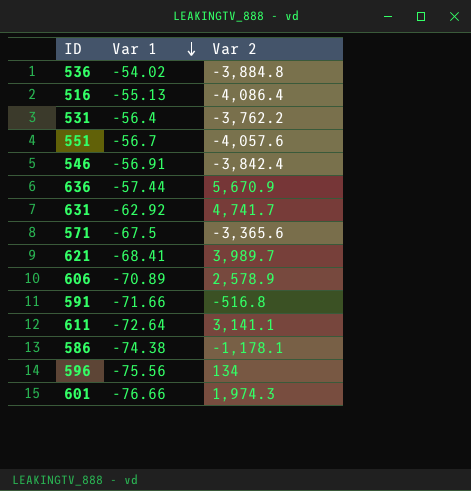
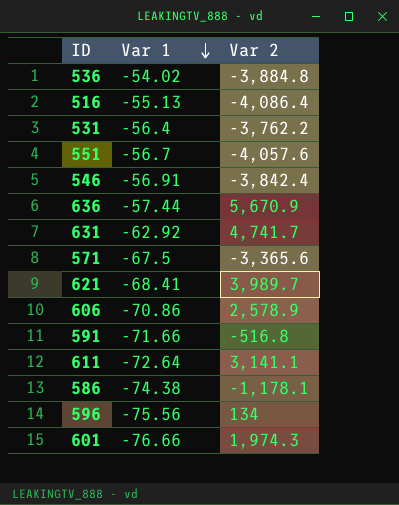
606 | Var 1: -70.89 -> -70.86

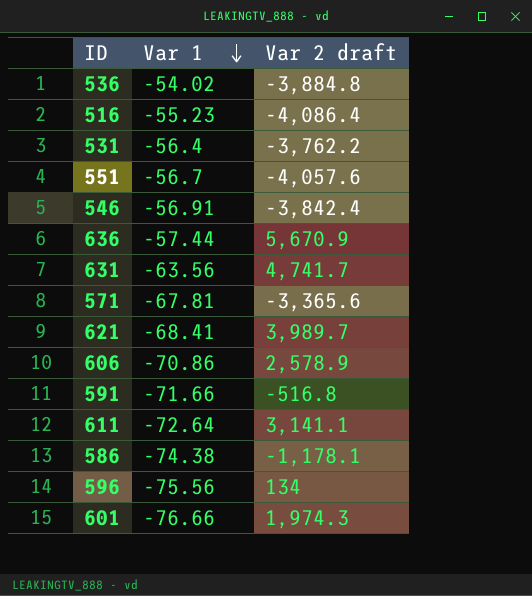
column name: Var 2 -> Var 2 draft
516 | Var 1: -55.13 -> -55.23
631 | Var 1: -62.92 -> -63.56
571 | Var 1: -67.5 -> -67.81

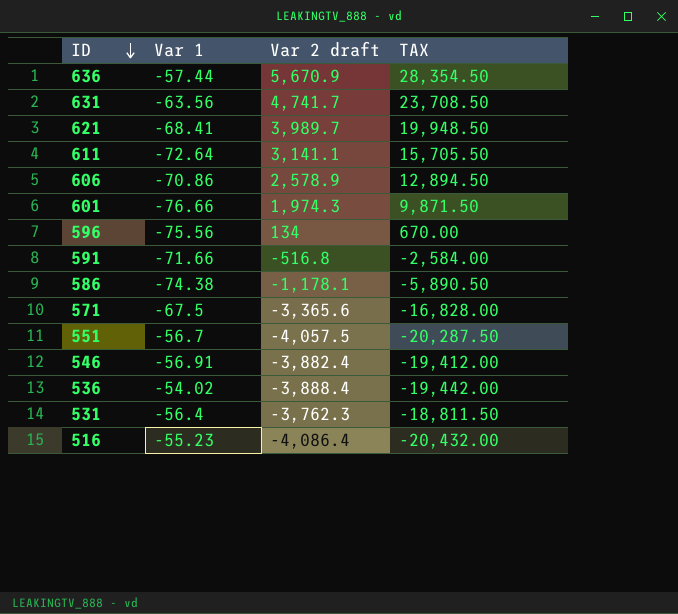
row order: Var 1 descending -> ID descending
column TAX | formula: none -> [Var 2 draft] * 5
571 | Var 1: -67.81 -> -67.5
551 | Var 2 draft: -4,057.6 -> -4,057.5
546 | Var 2 draft: -3,842.4 -> -3,882.4
536 | Var 2 draft: -3,884.8 -> -3,888.4
531 | Var 2 draft: -3,762.2 -> -3,762.3

